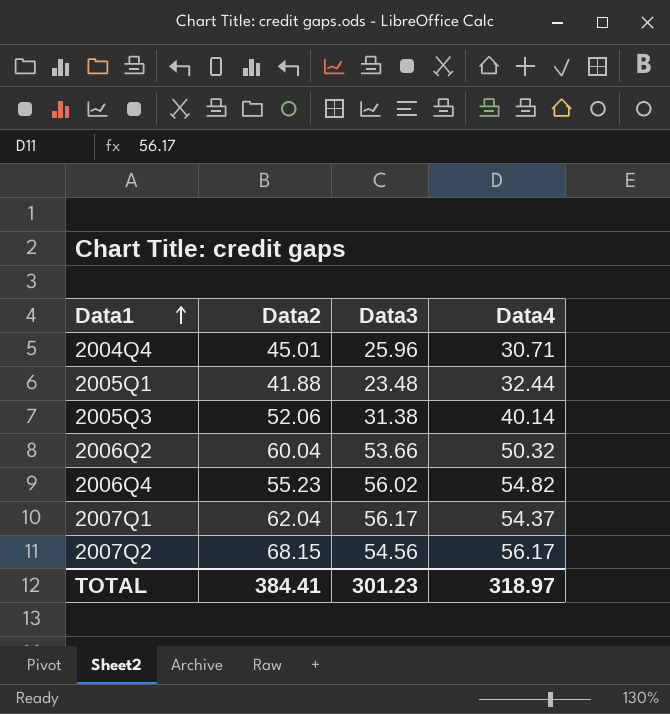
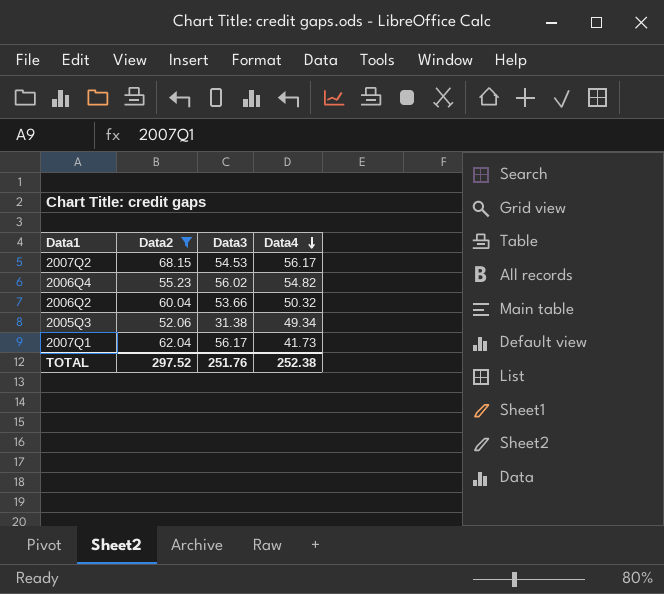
filter: none -> Data2 >= 52.06
row order: Data1 ascending -> Data4 descending
2007Q2 | Data3: 54.56 -> 54.53
2005Q3 | Data4: 40.14 -> 49.34
2007Q1 | Data4: 54.37 -> 41.73
TOTAL | Data2: 384.41 -> 297.52
TOTAL | Data3: 301.23 -> 251.76
TOTAL | Data4: 318.97 -> 252.38

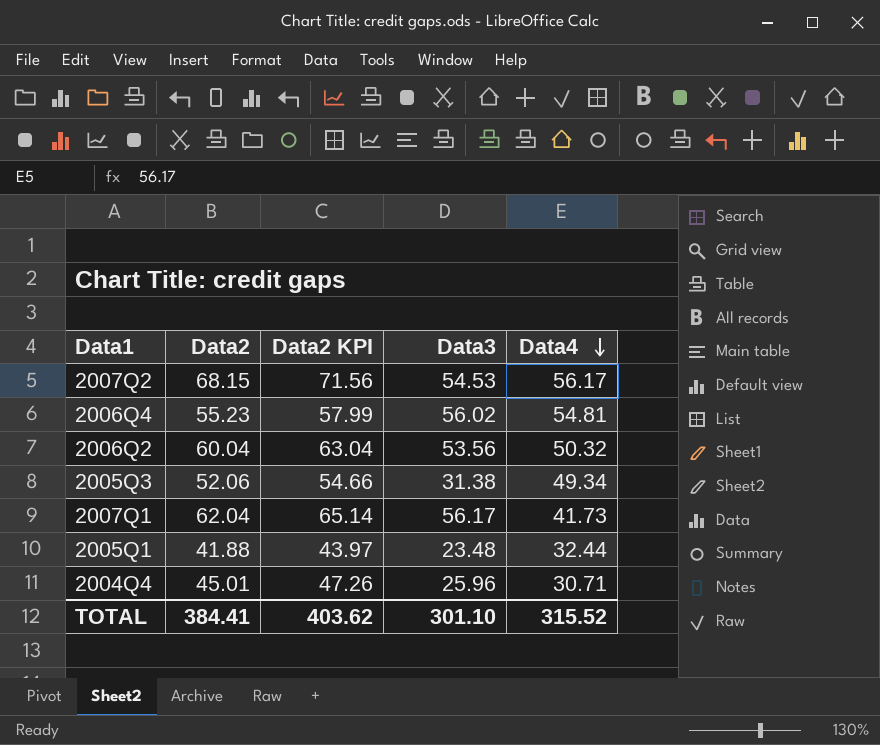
filter: Data2 >= 52.06 -> none
column Data2 KPI | formula: none -> [Data2] * 1.05
2006Q4 | Data4: 54.82 -> 54.81
2006Q2 | Data3: 53.66 -> 53.56
TOTAL | Data2: 297.52 -> 384.41
TOTAL | Data3: 251.76 -> 301.10
TOTAL | Data4: 252.38 -> 315.52

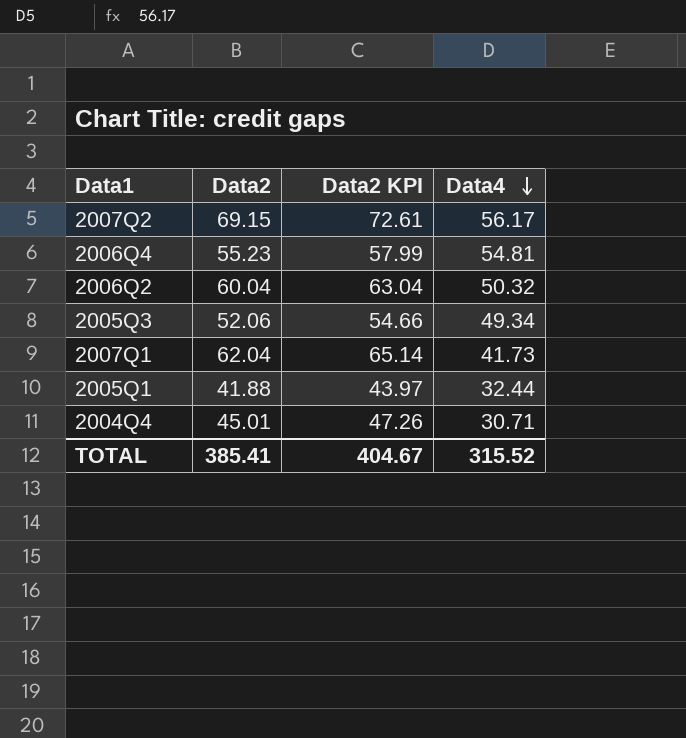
column Data3 | position: 4 -> none
2007Q2 | Data2: 68.15 -> 69.15
2007Q2 | Data2 KPI: 71.56 -> 72.61
TOTAL | Data2: 384.41 -> 385.41
TOTAL | Data2 KPI: 403.62 -> 404.67

